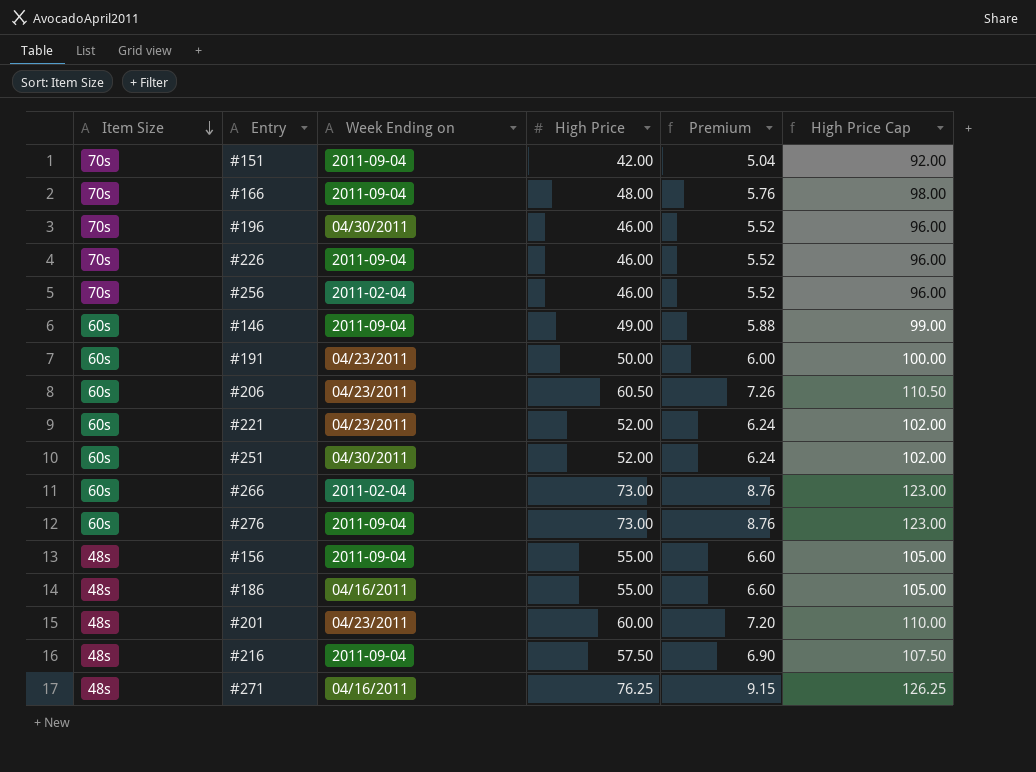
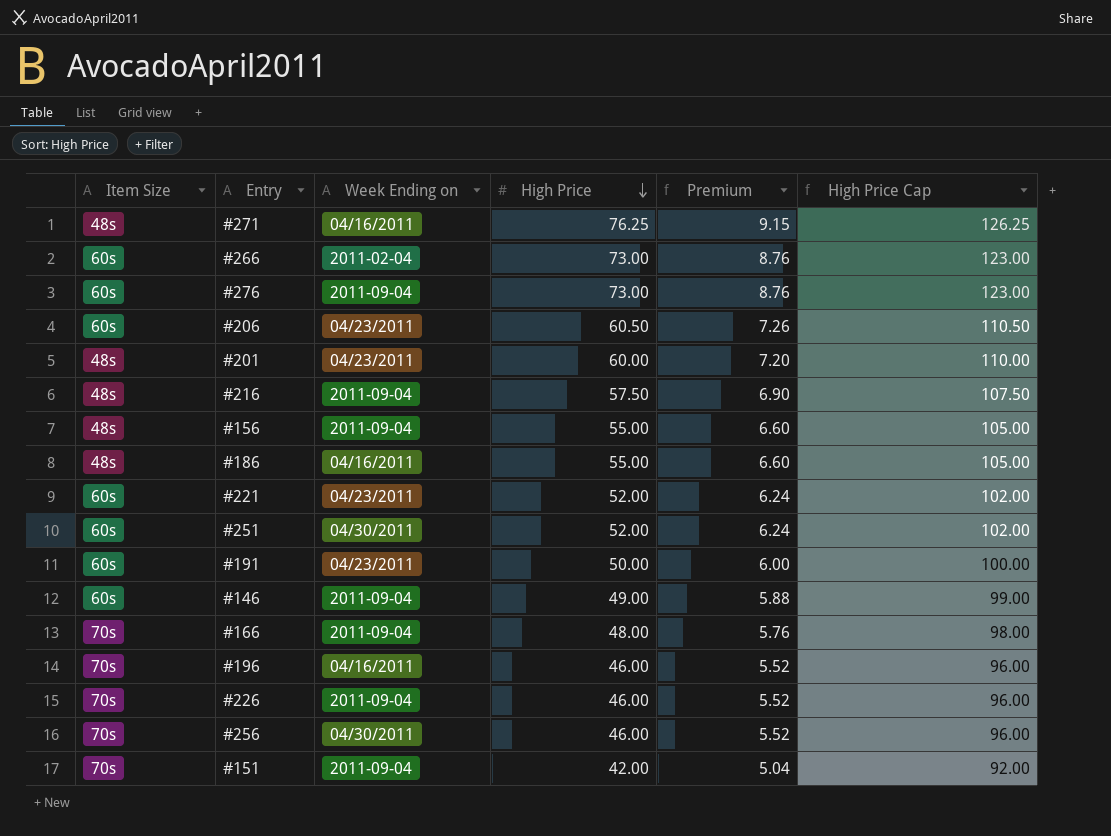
row order: Item Size descending -> High Price descending
#196 | Week Ending on: 04/30/2011 -> 04/16/2011
#256 | Week Ending on: 2011-02-04 -> 04/30/2011

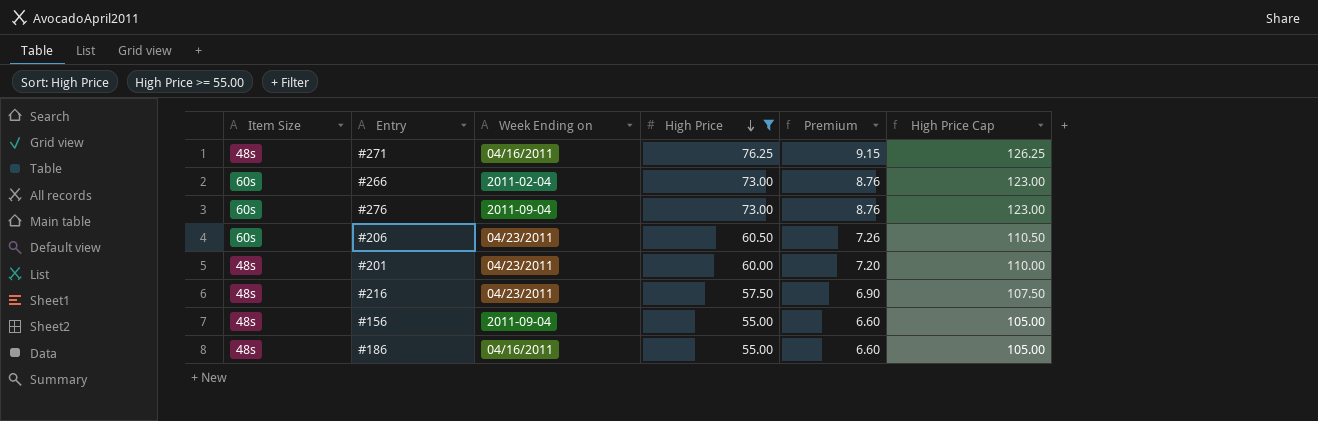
filter: none -> High Price >= 55.00
#216 | Week Ending on: 2011-09-04 -> 04/23/2011

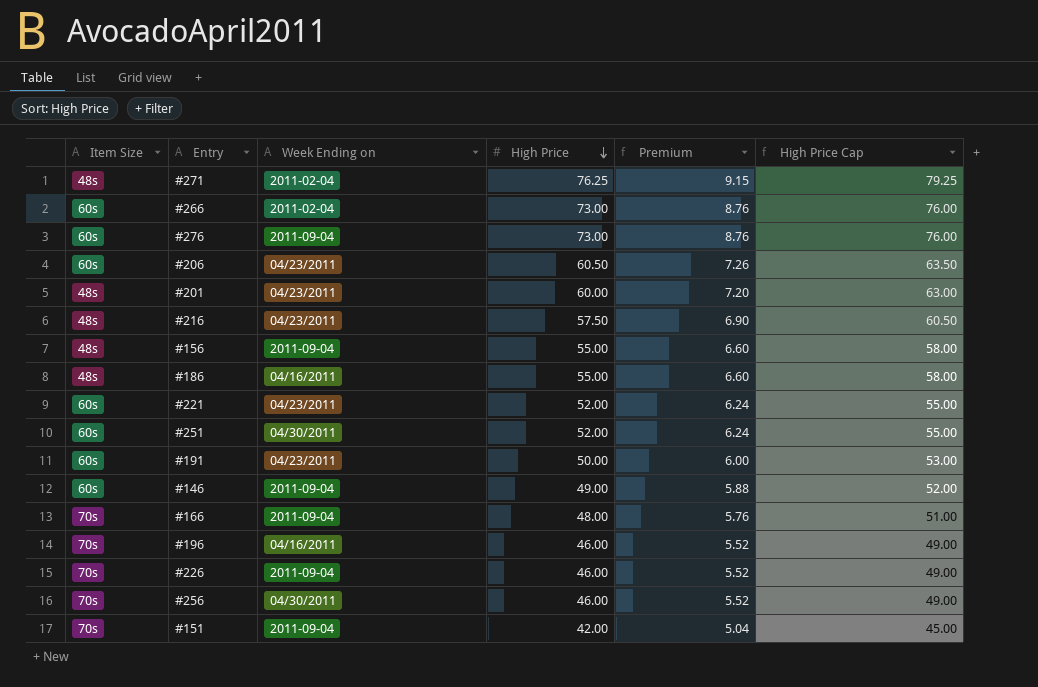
filter: High Price >= 55.00 -> none
column High Price Cap | formula: [High Price] + 50 -> [High Price] + 3
#271 | Week Ending on: 04/16/2011 -> 2011-02-04

